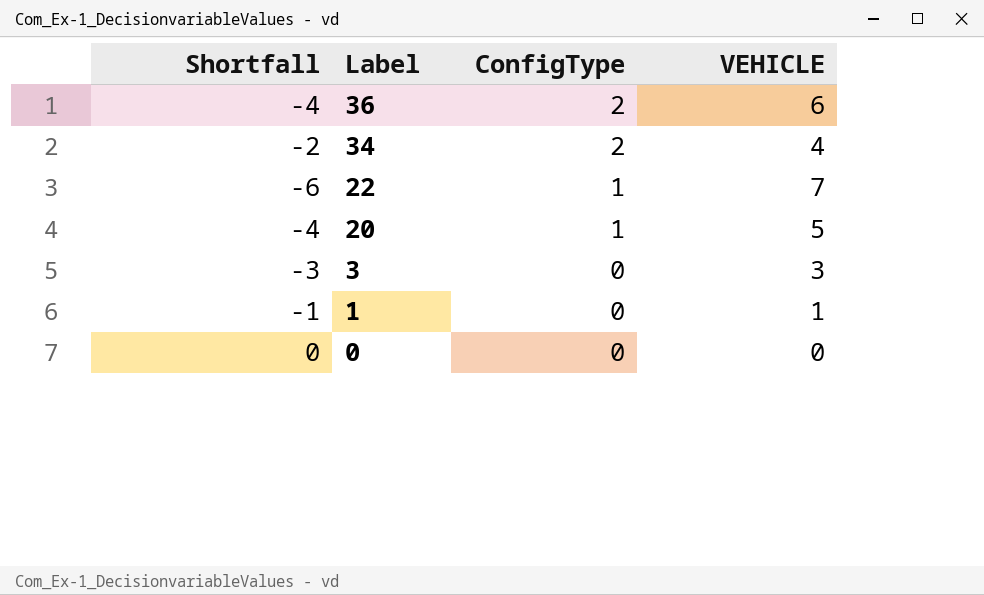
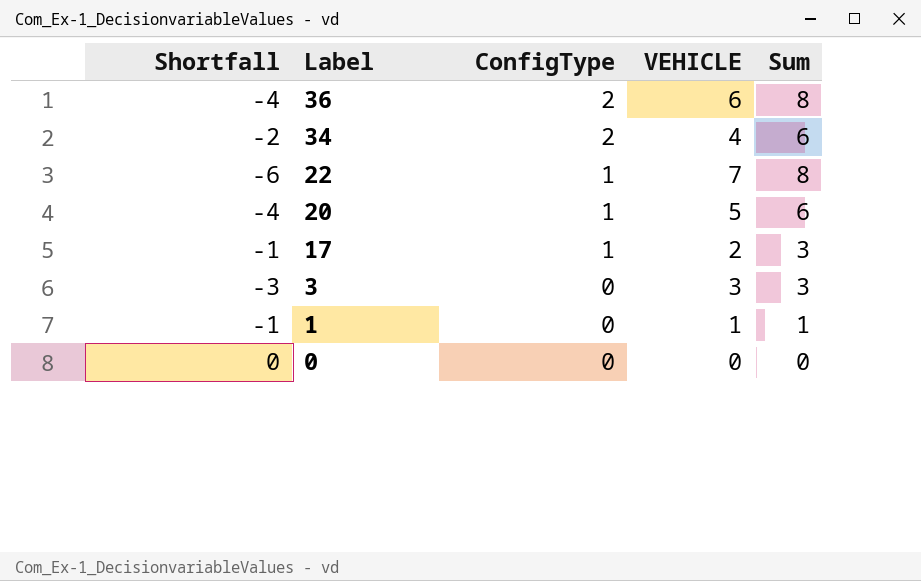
column Sum | formula: none -> [ConfigType] + [VEHICLE]
row 17: none -> -1 | 1 | 2 | 3

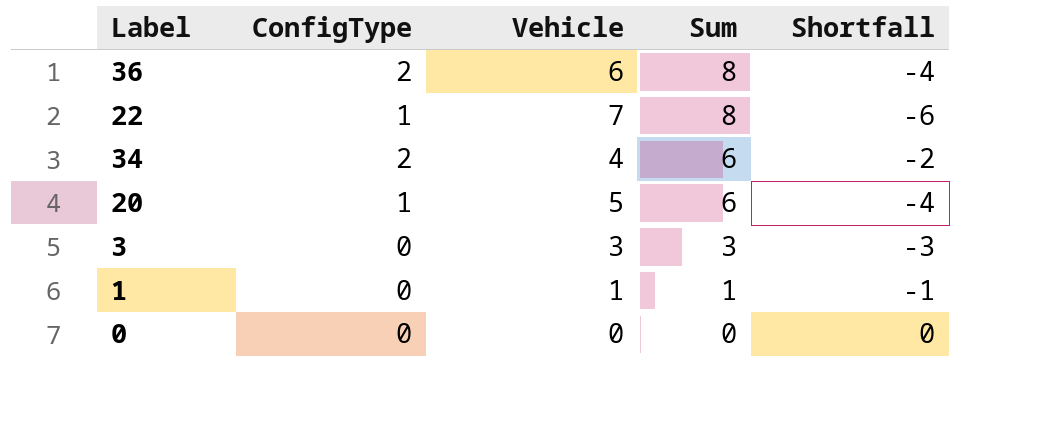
row order: Label descending -> Sum descending
column name: VEHICLE -> Vehicle
column Shortfall | position: 1 -> 5
row 17: -1 | 1 | 2 | 3 -> none

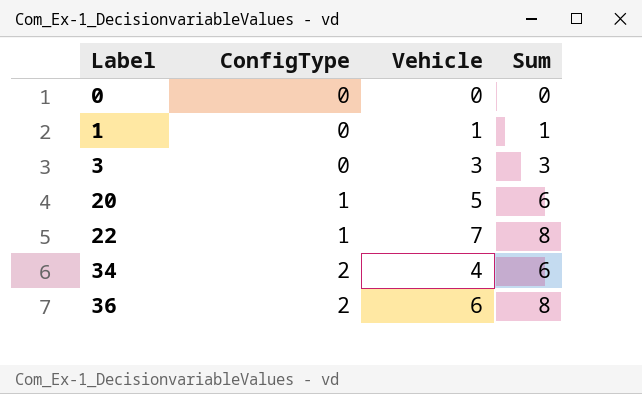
row order: Sum descending -> Label ascending
column Shortfall | formula: [ConfigType] - [Vehicle] -> none

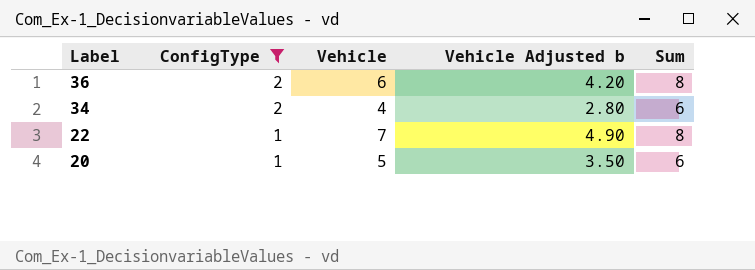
filter: none -> ConfigType != 0
row order: Label ascending -> Label descending
column Vehicle Adjusted b | formula: none -> [Vehicle] * 0.7

